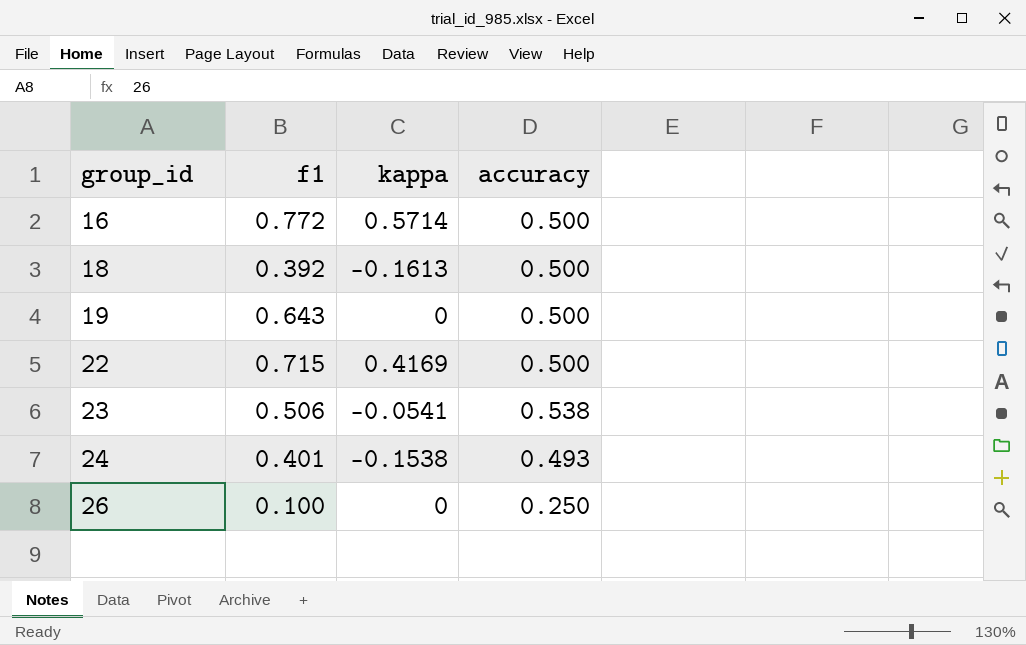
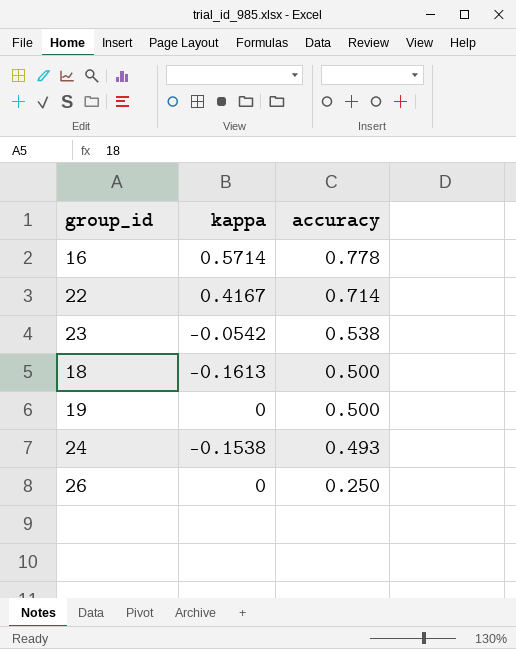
row order: group_id ascending -> accuracy descending
column f1 | position: 2 -> none
16 | accuracy: 0.500 -> 0.778
22 | kappa: 0.4169 -> 0.4167
22 | accuracy: 0.500 -> 0.714
23 | kappa: -0.0541 -> -0.0542

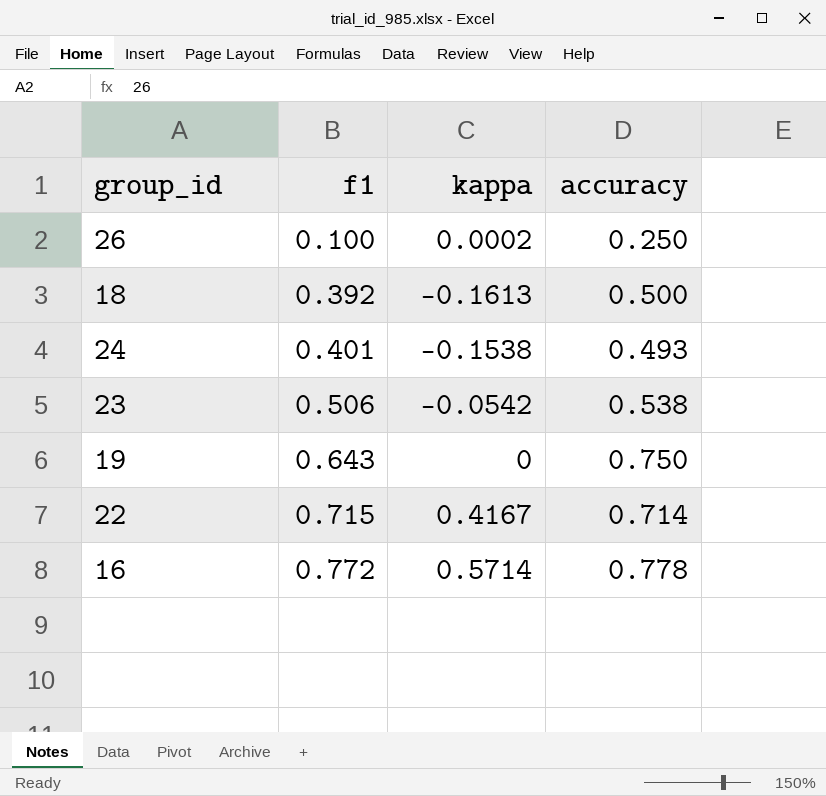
row order: accuracy descending -> f1 ascending
column f1 | position: none -> 2
26 | kappa: 0 -> 0.0002
19 | accuracy: 0.500 -> 0.750

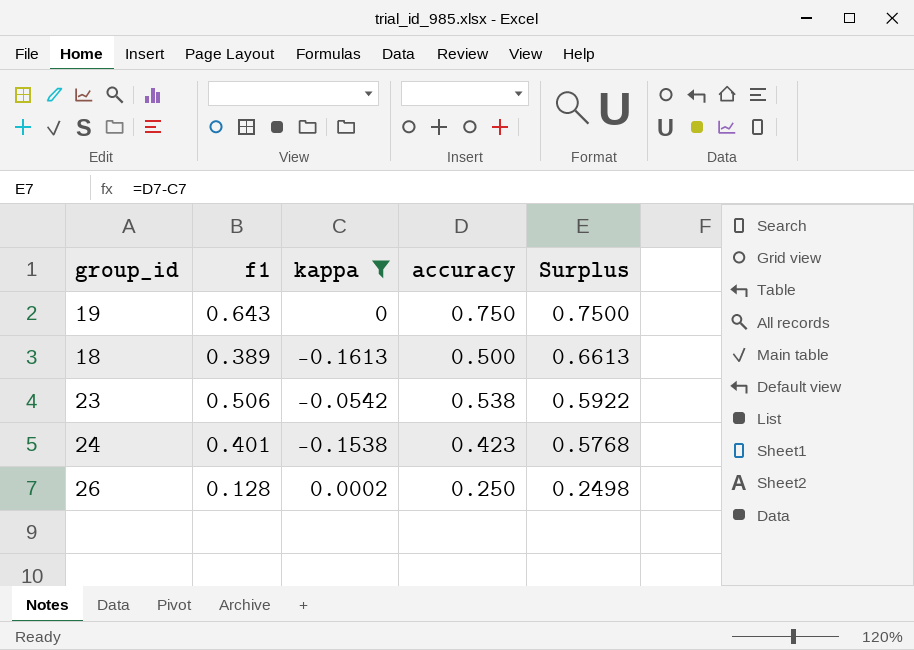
filter: none -> kappa <= 0.0002
row order: f1 ascending -> Surplus descending
column Surplus | formula: none -> [accuracy] - [kappa]
18 | f1: 0.392 -> 0.389
24 | accuracy: 0.493 -> 0.423
26 | f1: 0.100 -> 0.128

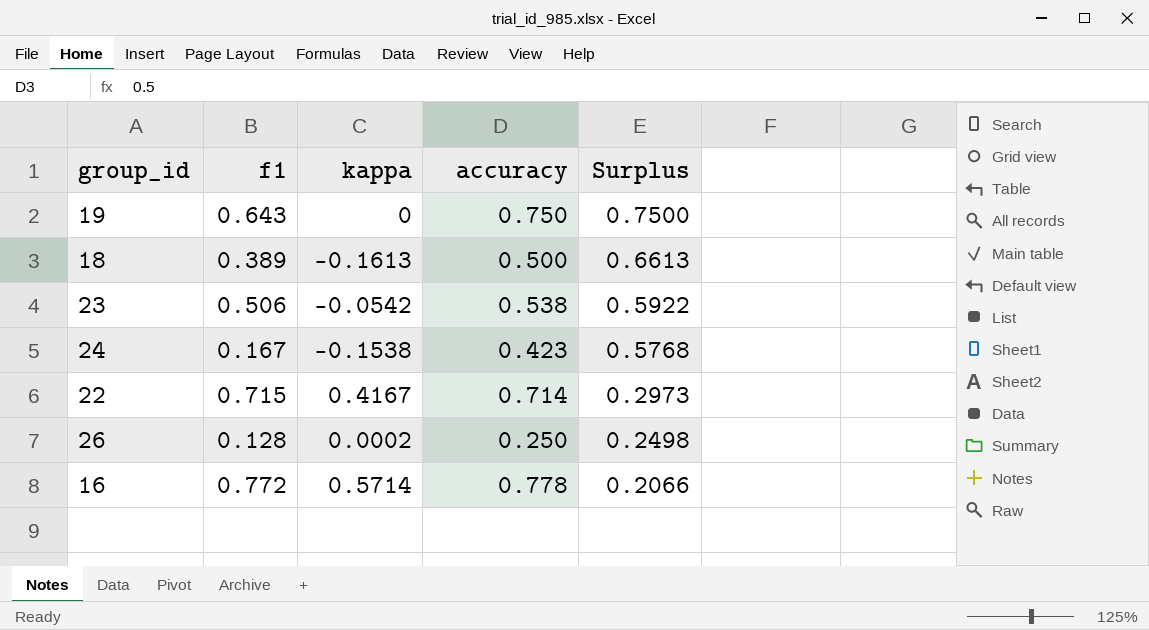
filter: kappa <= 0.0002 -> none
24 | f1: 0.401 -> 0.167

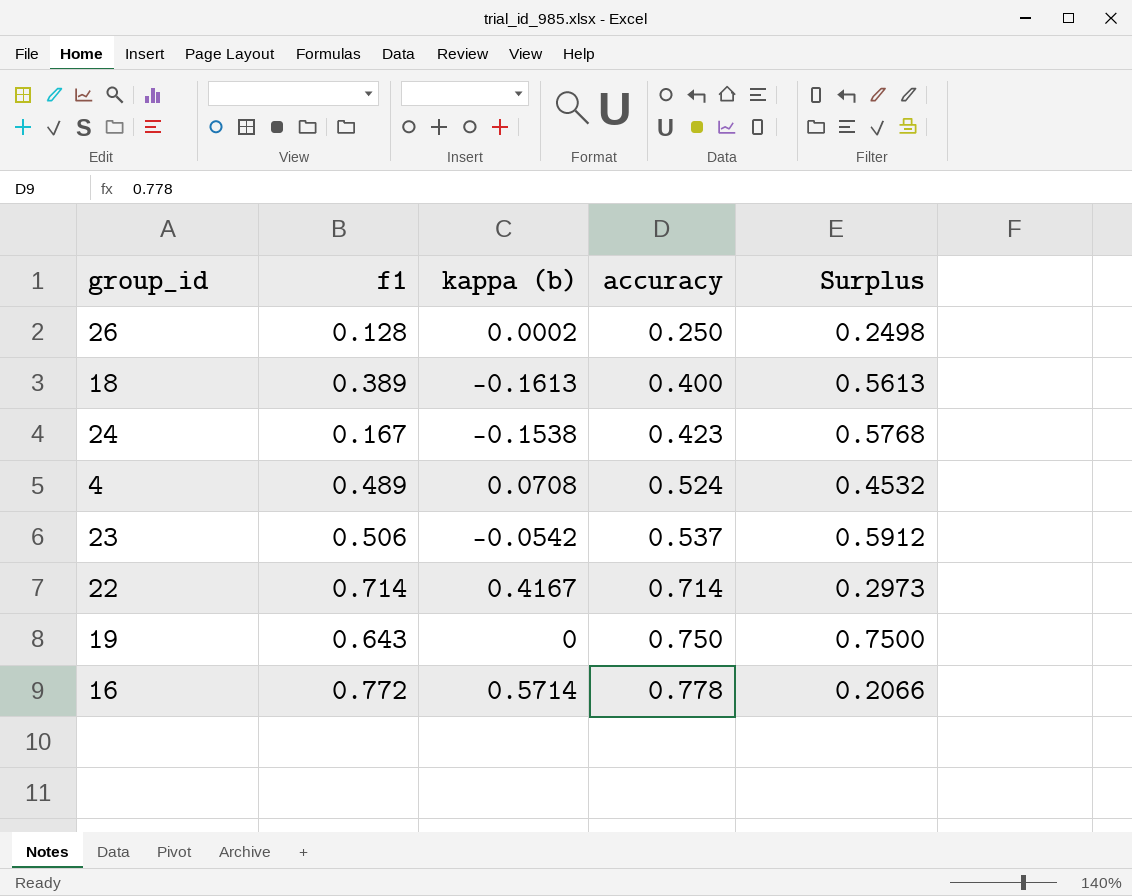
row order: Surplus descending -> accuracy ascending
column name: kappa -> kappa (b)
18 | accuracy: 0.500 -> 0.400
18 | Surplus: 0.6613 -> 0.5613
row 4: none -> 0.489 | 0.0708 | 0.524 | 0.4532
23 | accuracy: 0.538 -> 0.537
23 | Surplus: 0.5922 -> 0.5912
22 | f1: 0.715 -> 0.714

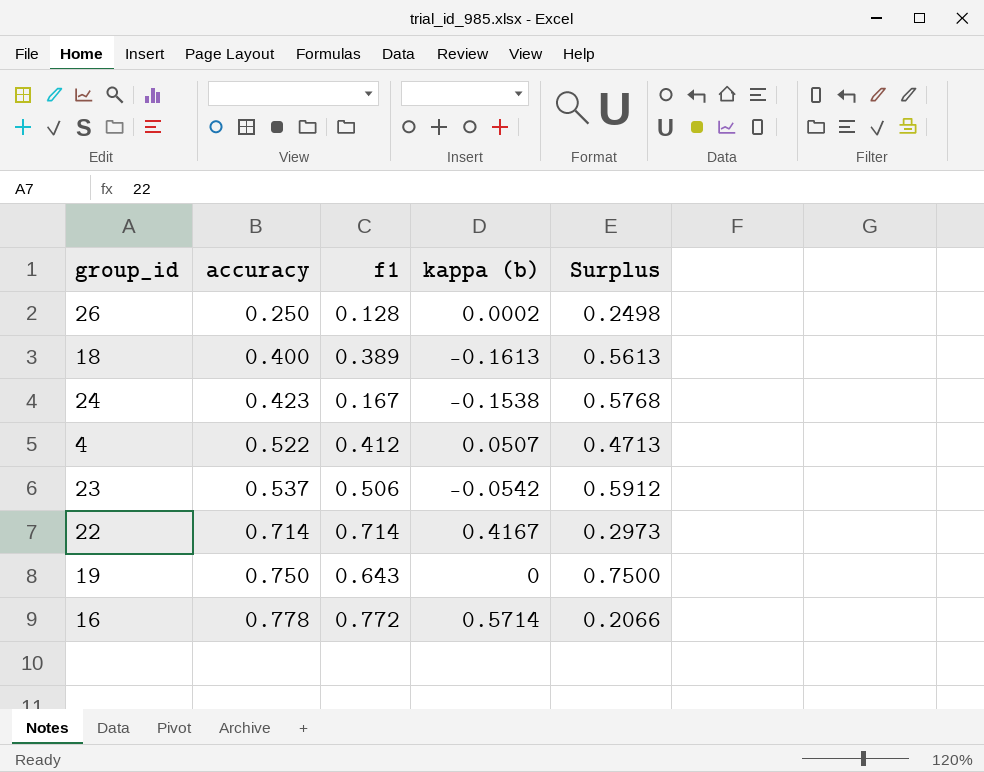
column accuracy | position: 4 -> 2
4 | accuracy: 0.524 -> 0.522
4 | f1: 0.489 -> 0.412
4 | kappa (b): 0.0708 -> 0.0507
4 | Surplus: 0.4532 -> 0.4713

